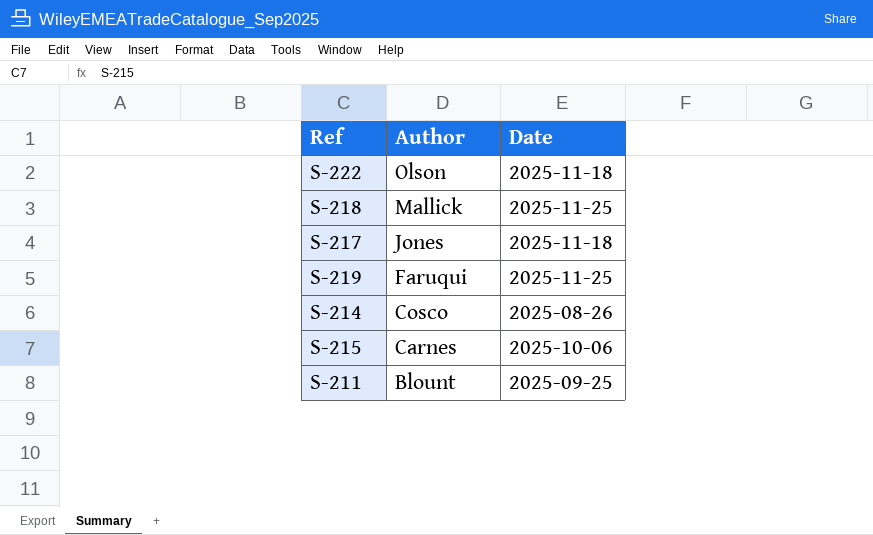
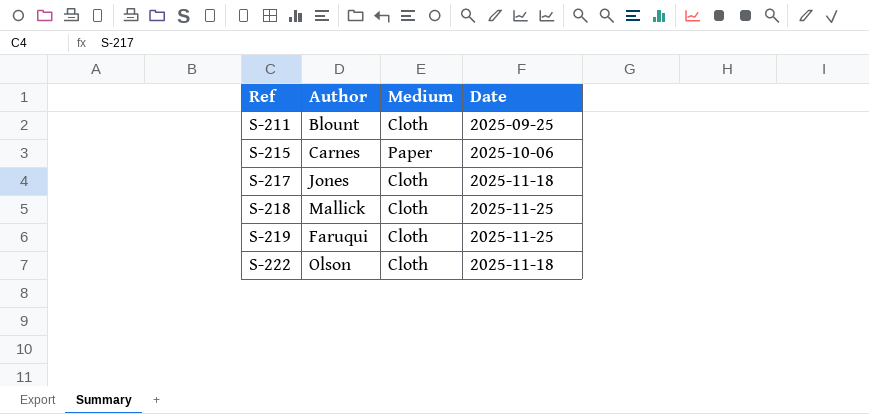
row order: Author descending -> Ref ascending
column Medium | position: none -> 3
row S-214: Cosco | 2025-08-26 -> none

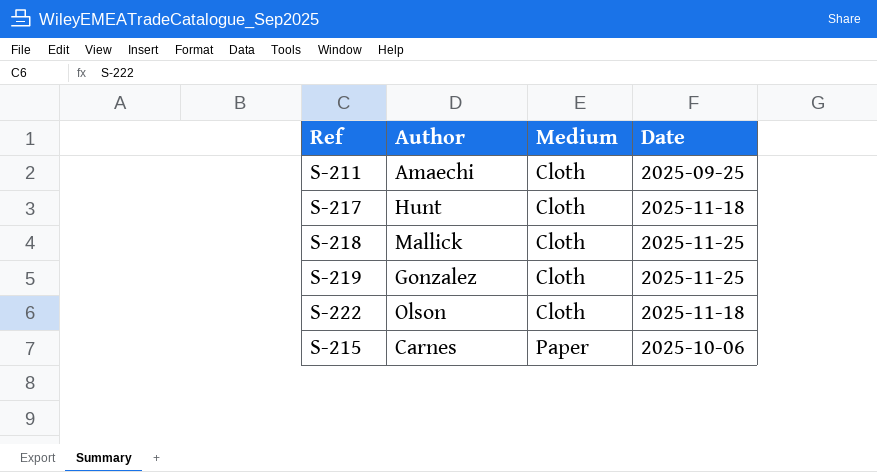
row order: Ref ascending -> Medium ascending
S-211 | Author: Blount -> Amaechi
S-217 | Author: Jones -> Hunt
S-219 | Author: Faruqui -> Gonzalez

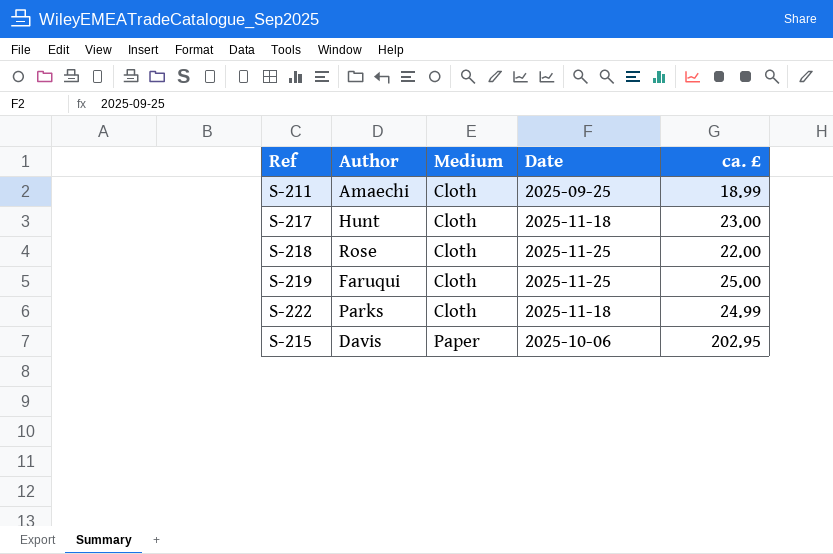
column ca. £ | position: none -> 5
S-218 | Author: Mallick -> Rose
S-219 | Author: Gonzalez -> Faruqui
S-222 | Author: Olson -> Parks
S-215 | Author: Carnes -> Davis

